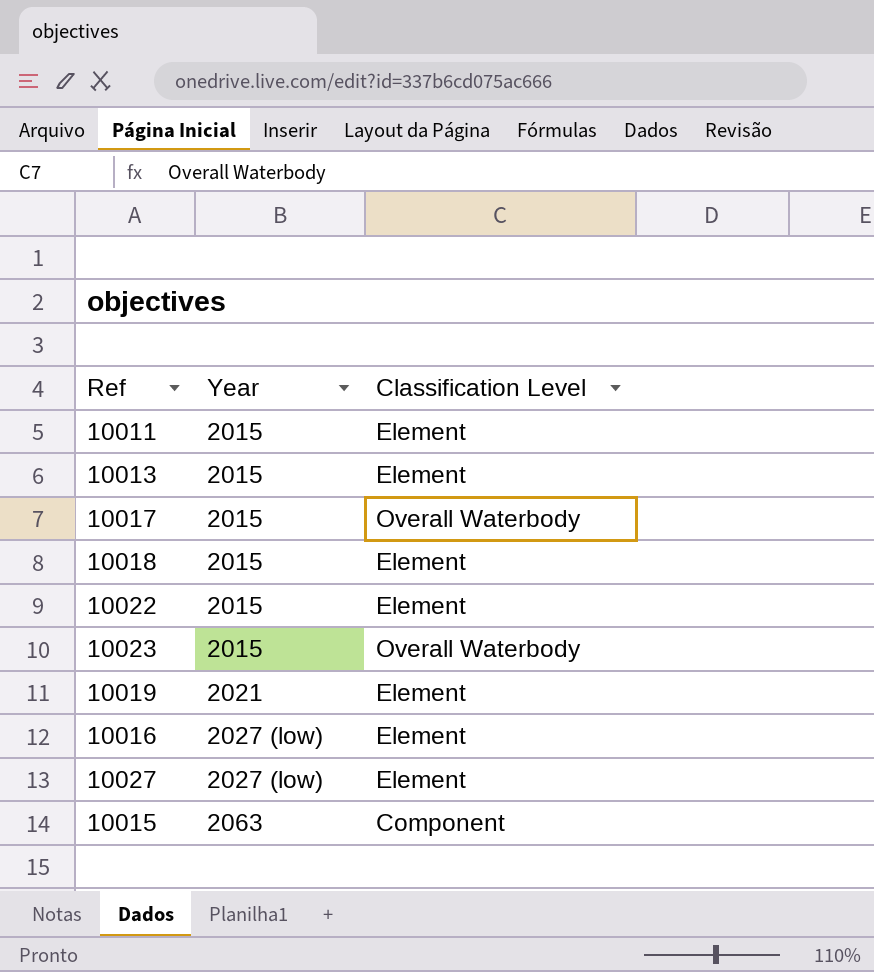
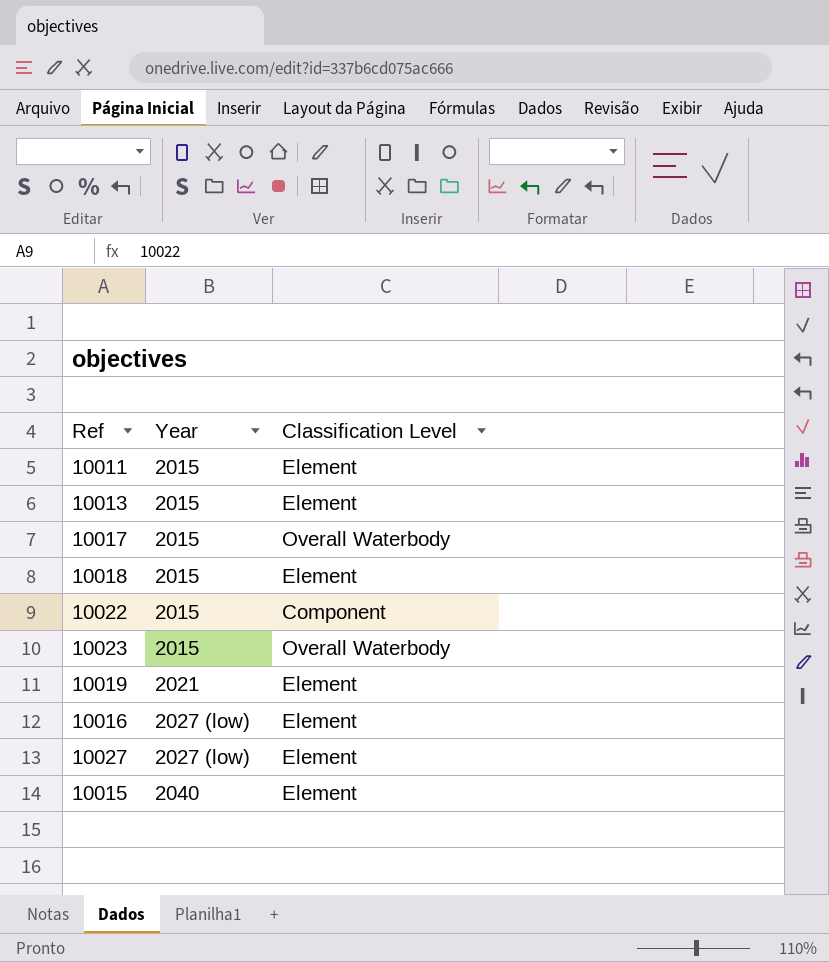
10022 | Classification Level: Element -> Component
10015 | Year: 2063 -> 2040
10015 | Classification Level: Component -> Element

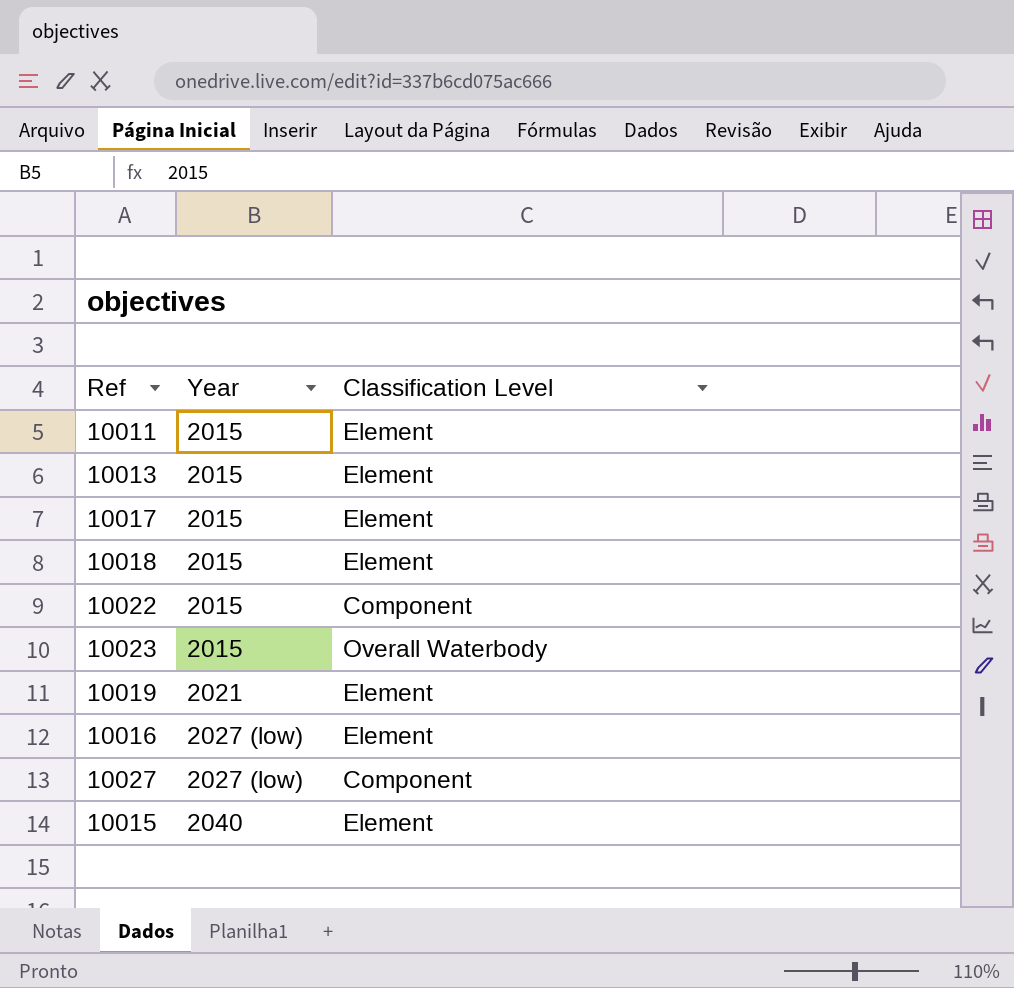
10017 | Classification Level: Overall Waterbody -> Element
10027 | Classification Level: Element -> Component

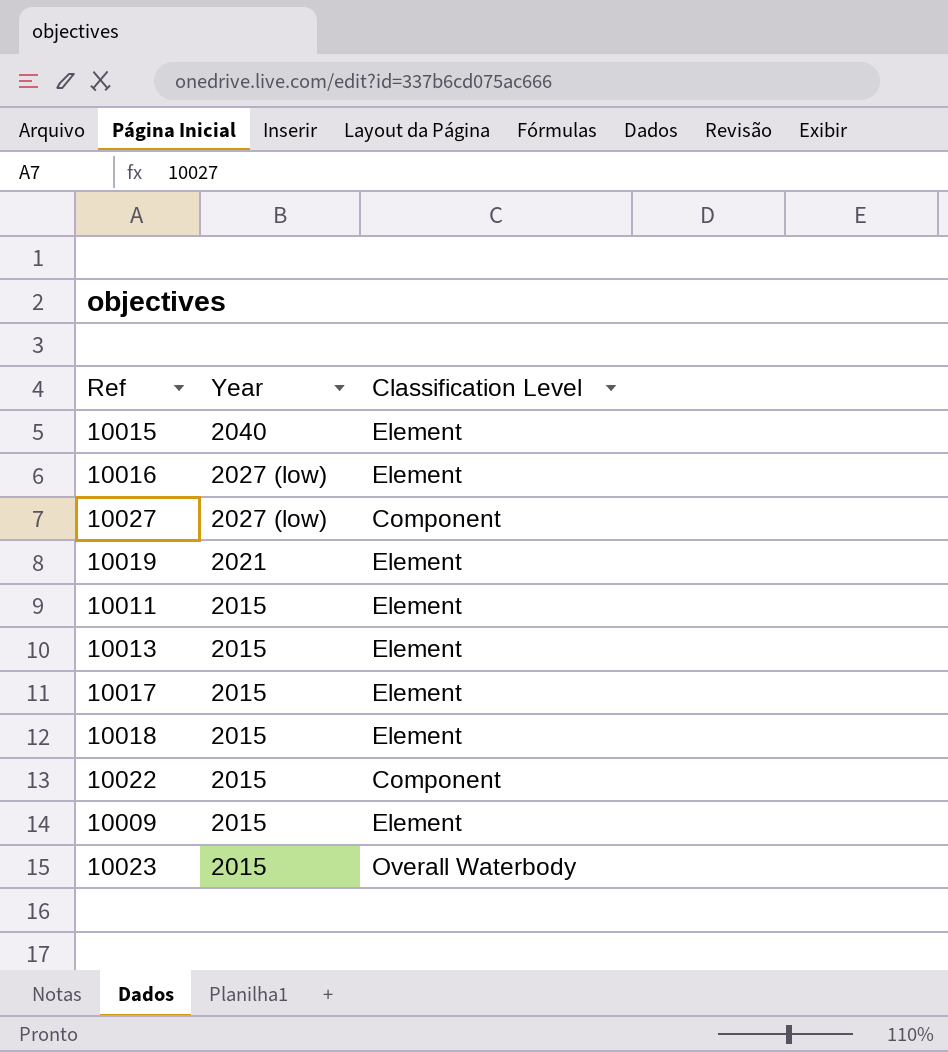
row order: Year ascending -> Year descending
row 10009: none -> 2015 | Element

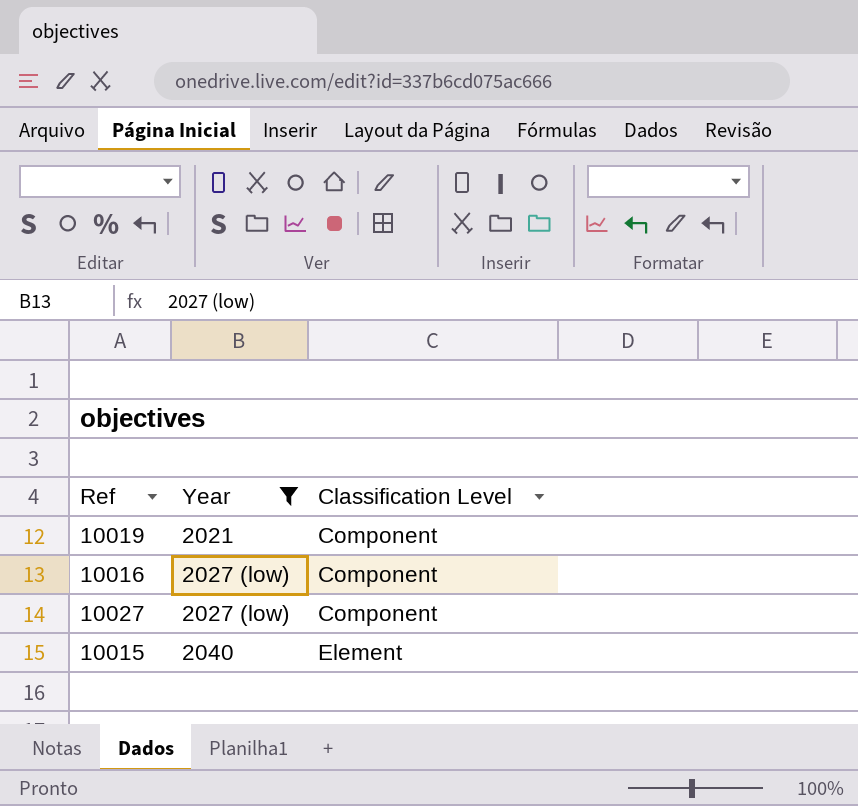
filter: none -> Year != 2015
row order: Year descending -> Year ascending
10019 | Classification Level: Element -> Component
10016 | Classification Level: Element -> Component

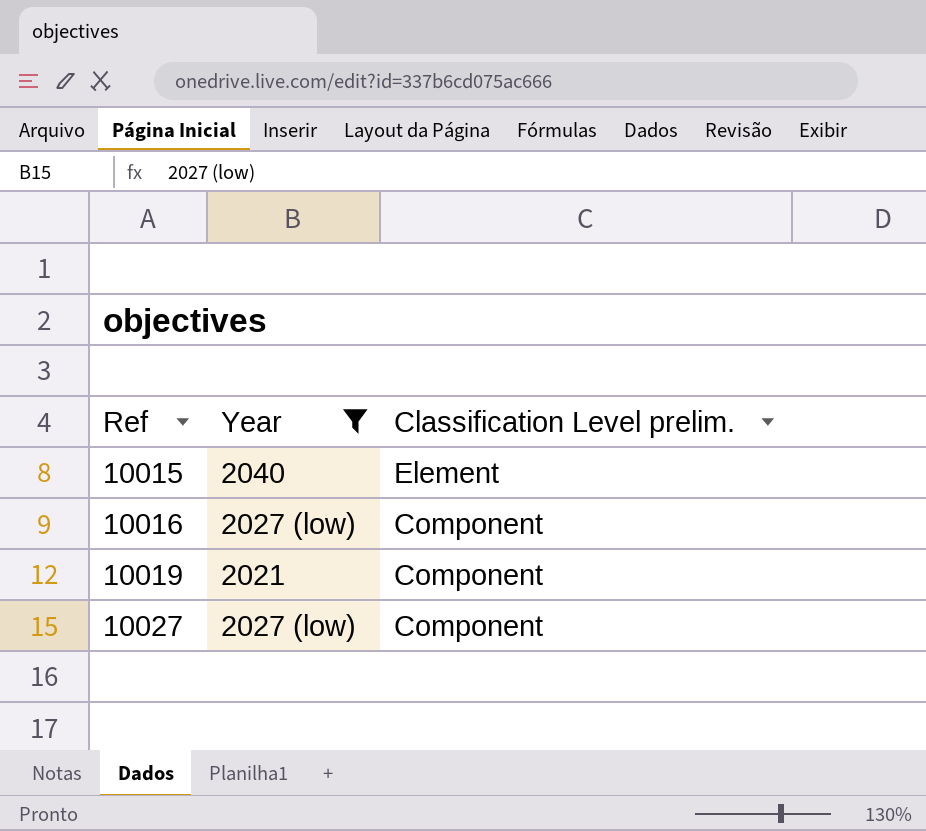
row order: Year ascending -> Ref ascending
column name: Classification Level -> Classification Level prelim.

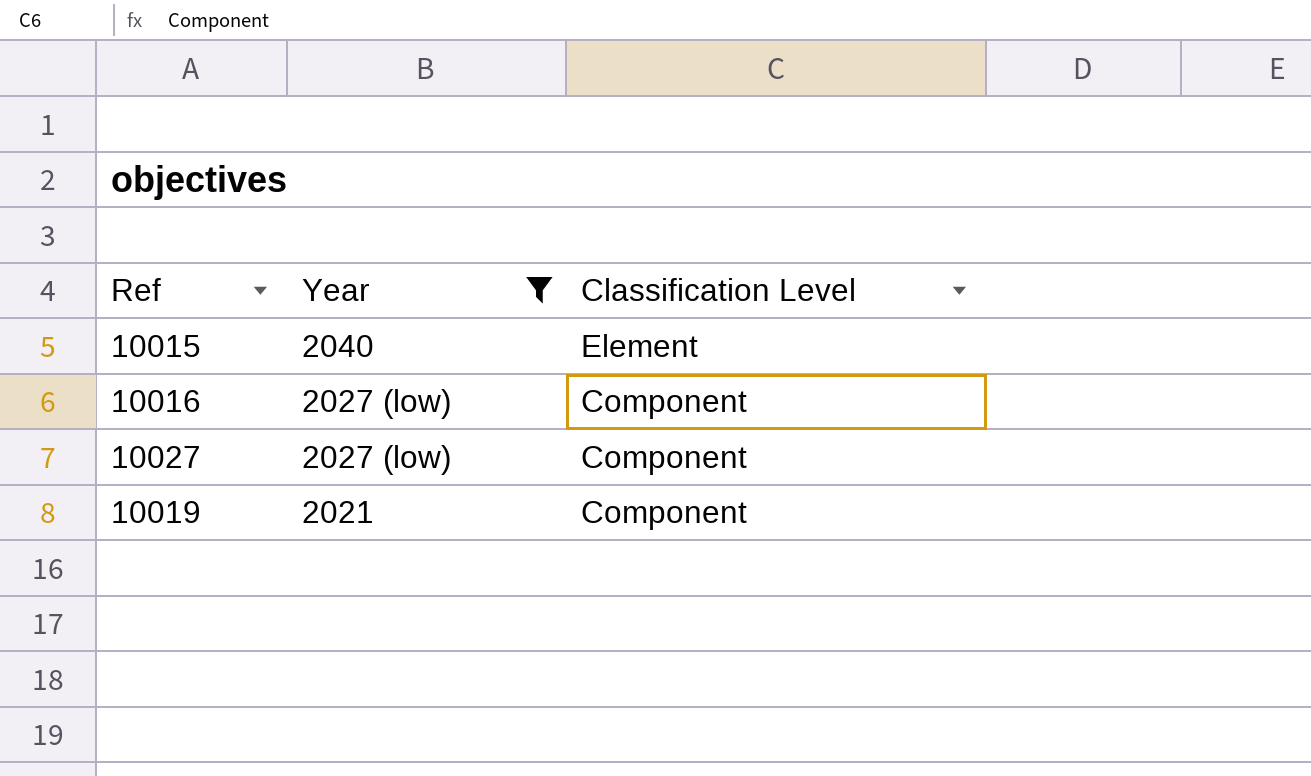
row order: Ref ascending -> Year descending
column name: Classification Level prelim. -> Classification Level

